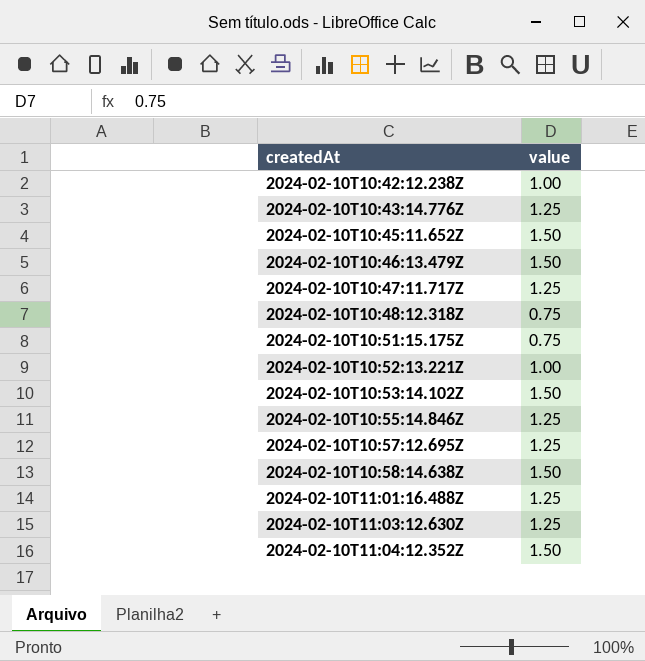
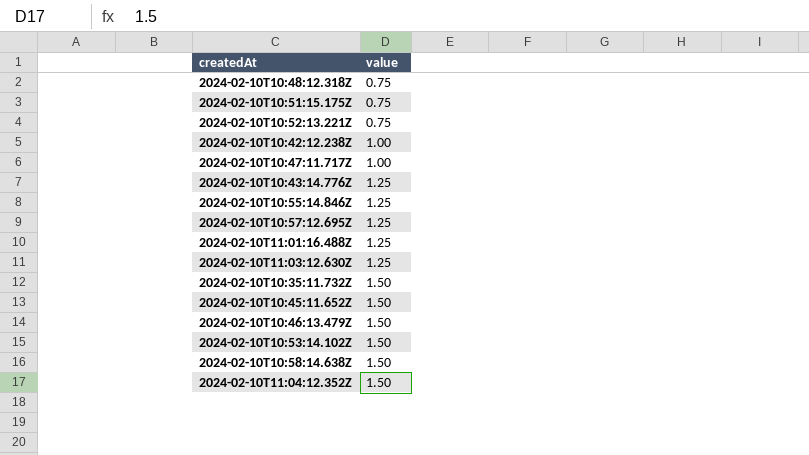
row order: createdAt ascending -> value ascending
2024-02-10T10:52:13.221Z | value: 1.00 -> 0.75
2024-02-10T10:47:11.717Z | value: 1.25 -> 1.00
row 2024-02-10T10:35:11.732Z: none -> 1.50

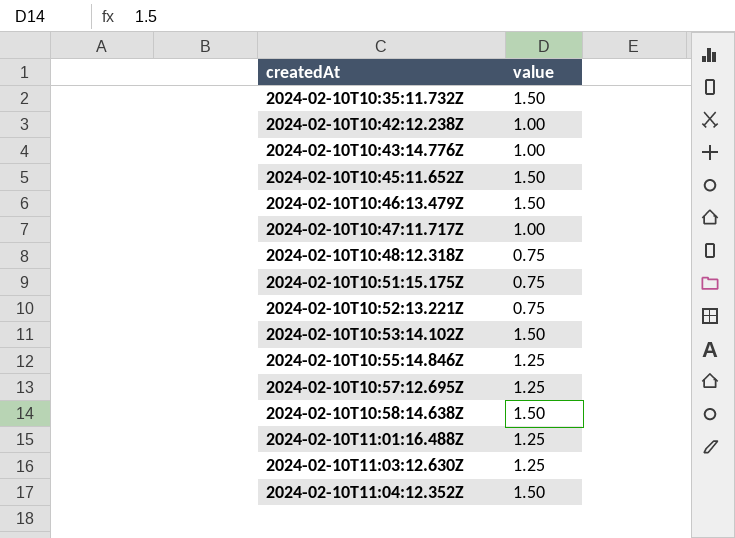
row order: value ascending -> createdAt ascending
2024-02-10T10:43:14.776Z | value: 1.25 -> 1.00

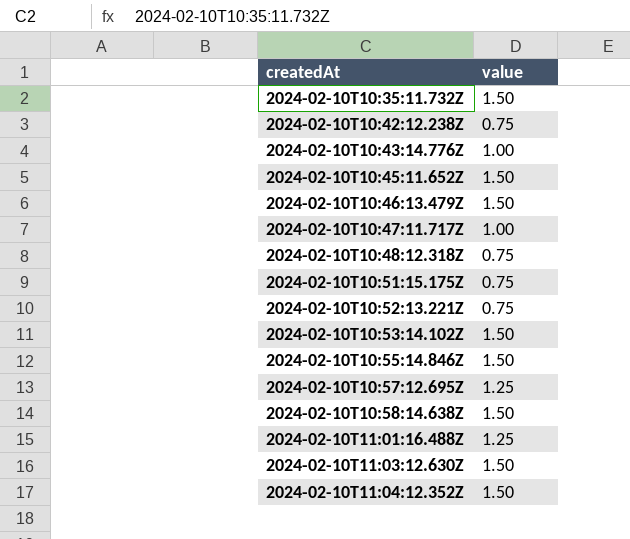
2024-02-10T10:42:12.238Z | value: 1.00 -> 0.75
2024-02-10T10:55:14.846Z | value: 1.25 -> 1.50
2024-02-10T11:03:12.630Z | value: 1.25 -> 1.50

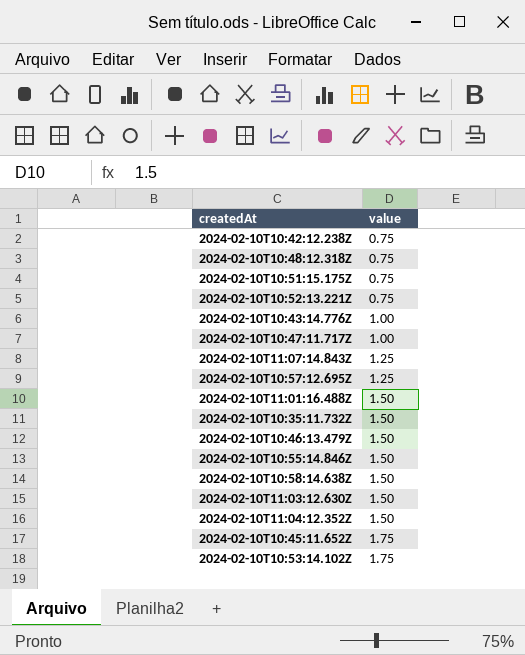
row order: createdAt ascending -> value ascending
row 2024-02-10T11:07:14.843Z: none -> 1.25
2024-02-10T11:01:16.488Z | value: 1.25 -> 1.50
2024-02-10T10:45:11.652Z | value: 1.50 -> 1.75
2024-02-10T10:53:14.102Z | value: 1.50 -> 1.75

